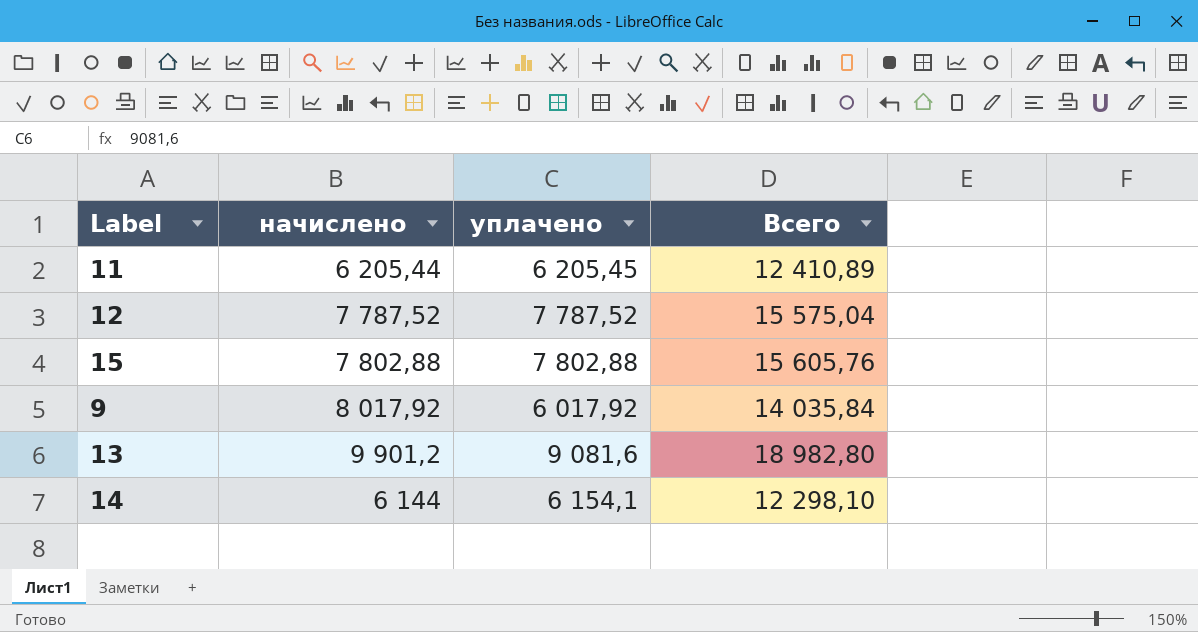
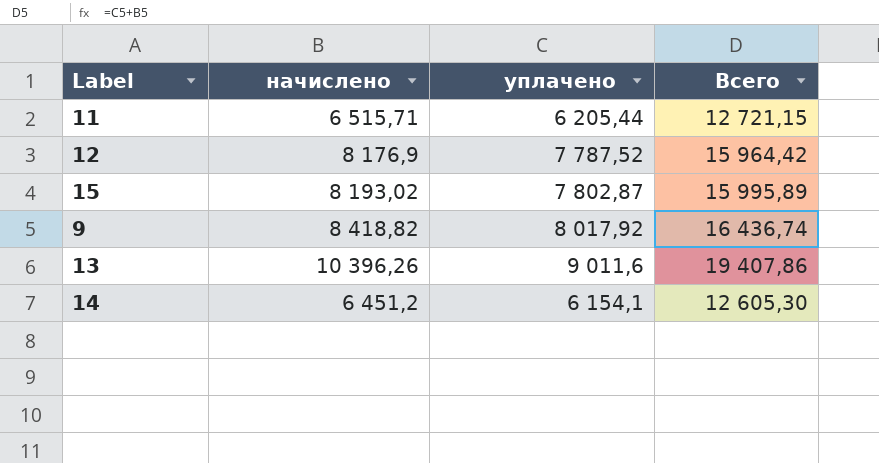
11 | начислено: 6 205,44 -> 6 515,71
11 | уплачено: 6 205,45 -> 6 205,44
11 | Всего: 12 410,89 -> 12 721,15
12 | начислено: 7 787,52 -> 8 176,9
12 | Всего: 15 575,04 -> 15 964,42
15 | начислено: 7 802,88 -> 8 193,02
15 | уплачено: 7 802,88 -> 7 802,87
15 | Всего: 15 605,76 -> 15 995,89
9 | начислено: 8 017,92 -> 8 418,82
9 | уплачено: 6 017,92 -> 8 017,92
9 | Всего: 14 035,84 -> 16 436,74
13 | начислено: 9 901,2 -> 10 396,26
13 | уплачено: 9 081,6 -> 9 011,6
13 | Всего: 18 982,80 -> 19 407,86
14 | начислено: 6 144 -> 6 451,2
14 | Всего: 12 298,10 -> 12 605,30

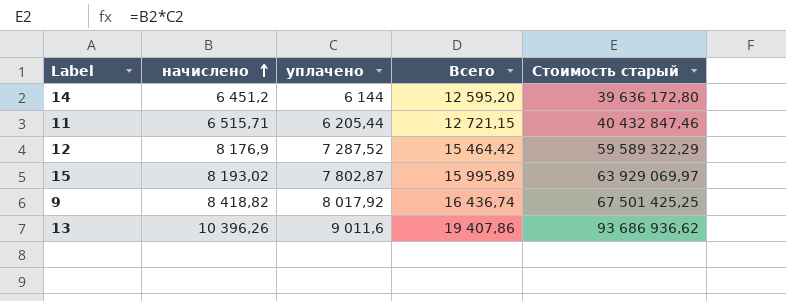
row order: none -> начислено ascending
column Стоимость старый | formula: none -> [начислено] * [уплачено]
14 | уплачено: 6 154,1 -> 6 144
14 | Всего: 12 605,30 -> 12 595,20
12 | уплачено: 7 787,52 -> 7 287,52
12 | Всего: 15 964,42 -> 15 464,42

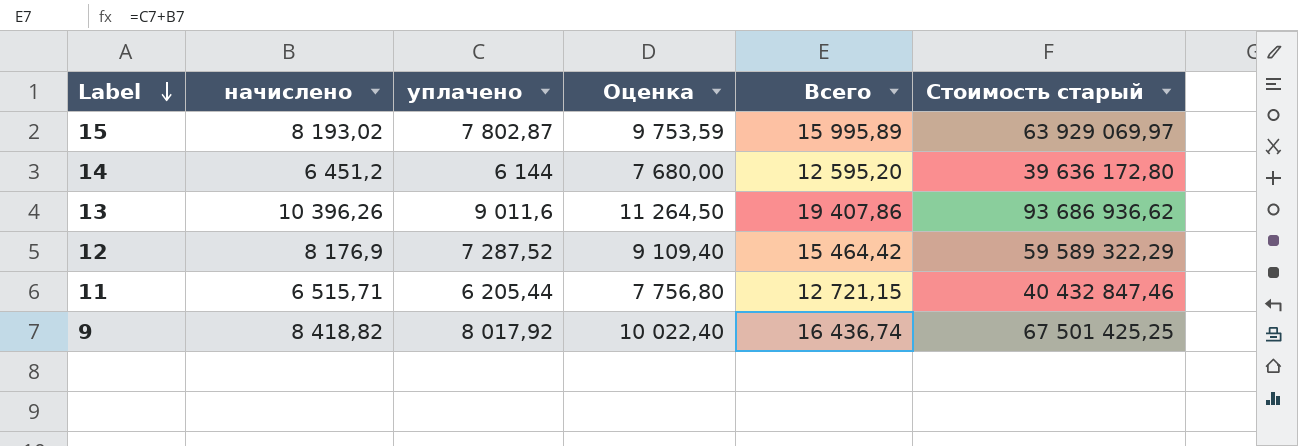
row order: начислено ascending -> Label descending
column Оценка | formula: none -> [уплачено] * 1,25

